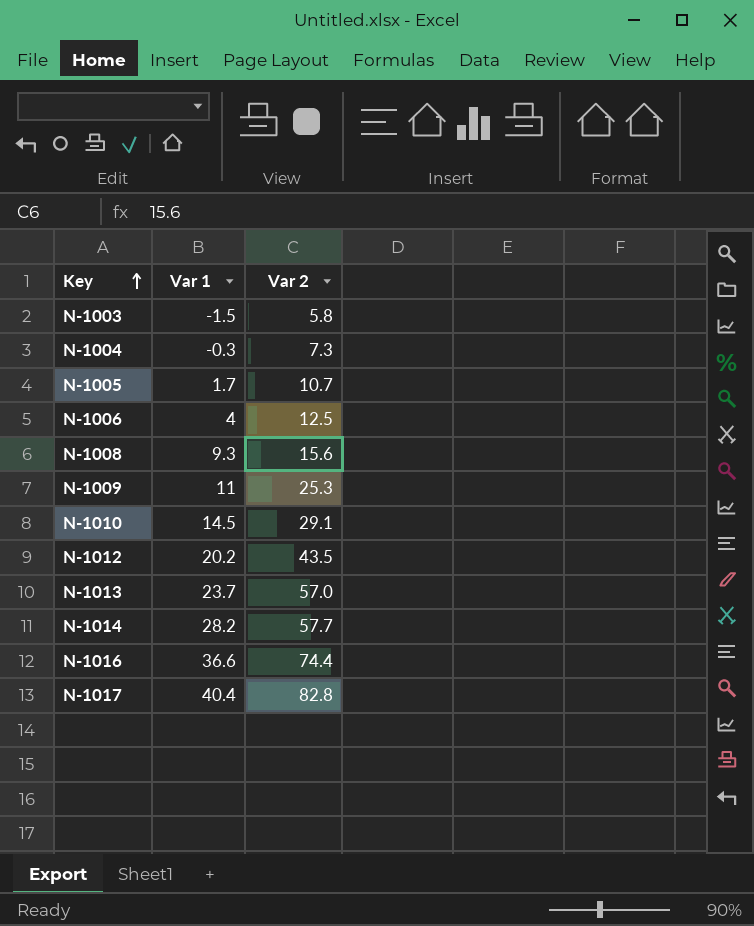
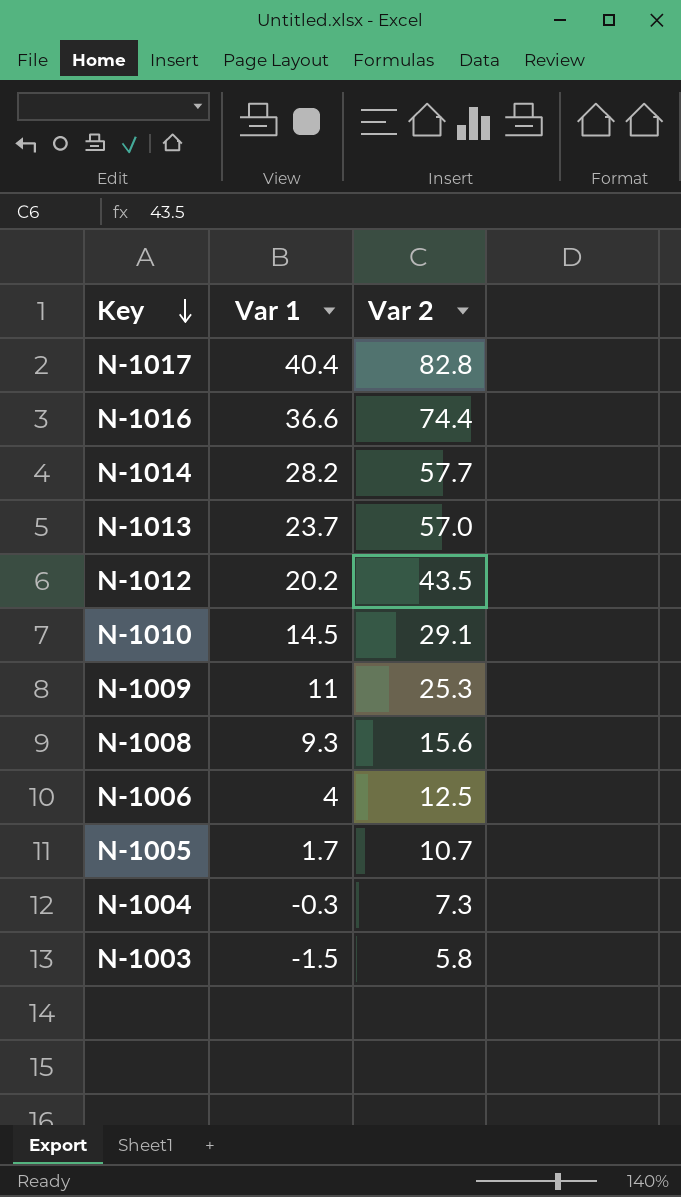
row order: Key ascending -> Key descending

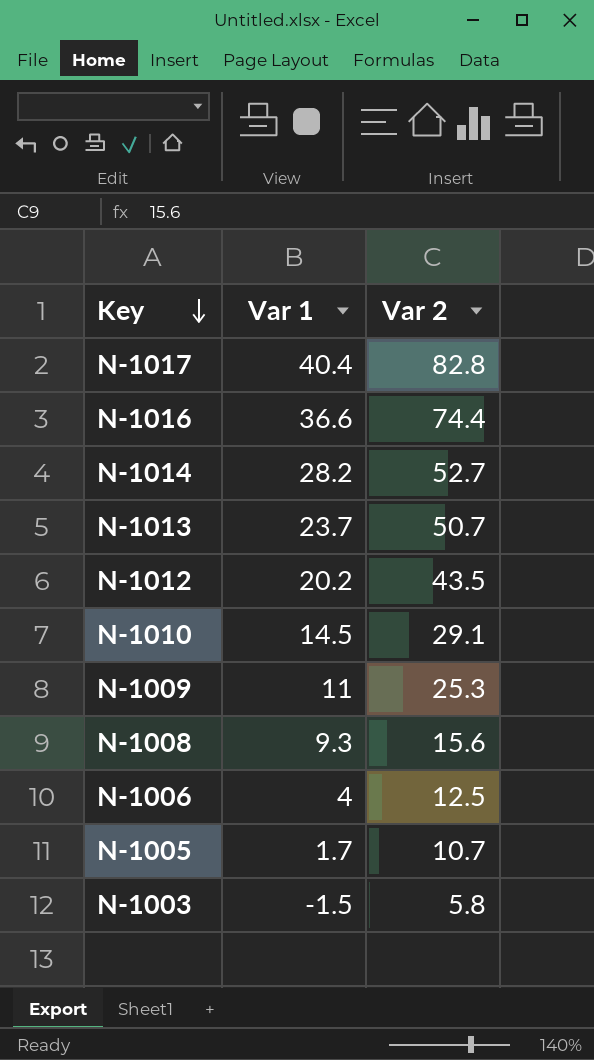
row N-1004: -0.3 | 7.3 -> none
N-1014 | Var 2: 57.7 -> 52.7
N-1013 | Var 2: 57.0 -> 50.7

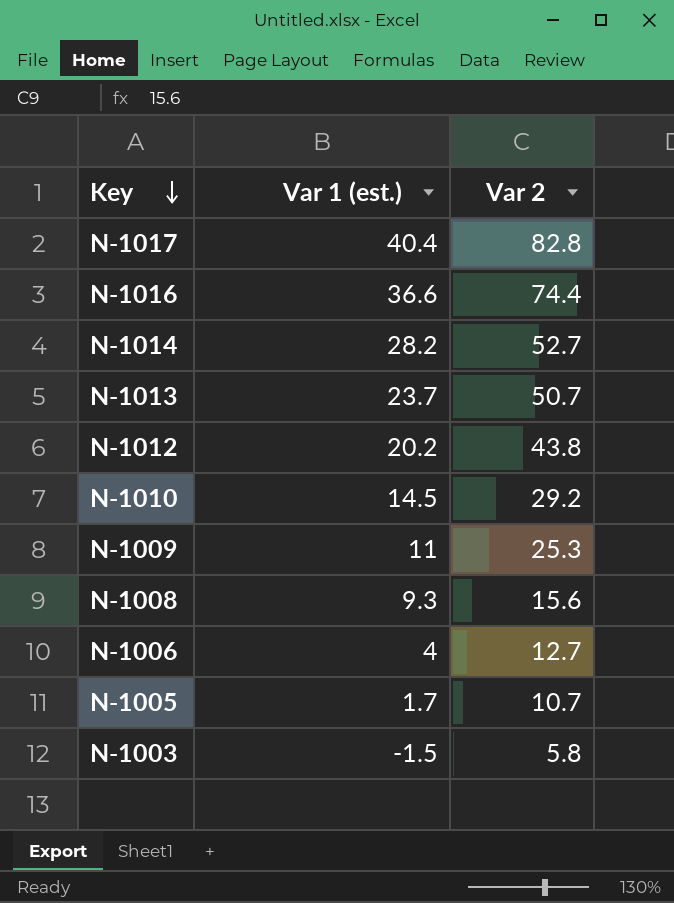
column name: Var 1 -> Var 1 (est.)
N-1012 | Var 2: 43.5 -> 43.8
N-1010 | Var 2: 29.1 -> 29.2
N-1006 | Var 2: 12.5 -> 12.7

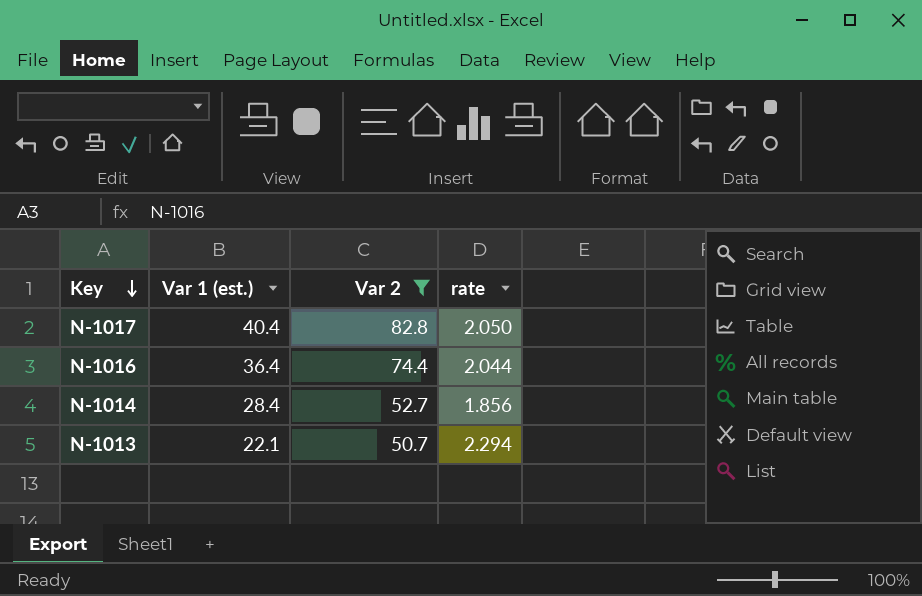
filter: none -> Var 2 >= 50.7
column rate | formula: none -> [Var 2] / [Var 1 (est.)]
N-1016 | Var 1 (est.): 36.6 -> 36.4
N-1014 | Var 1 (est.): 28.2 -> 28.4
N-1013 | Var 1 (est.): 23.7 -> 22.1

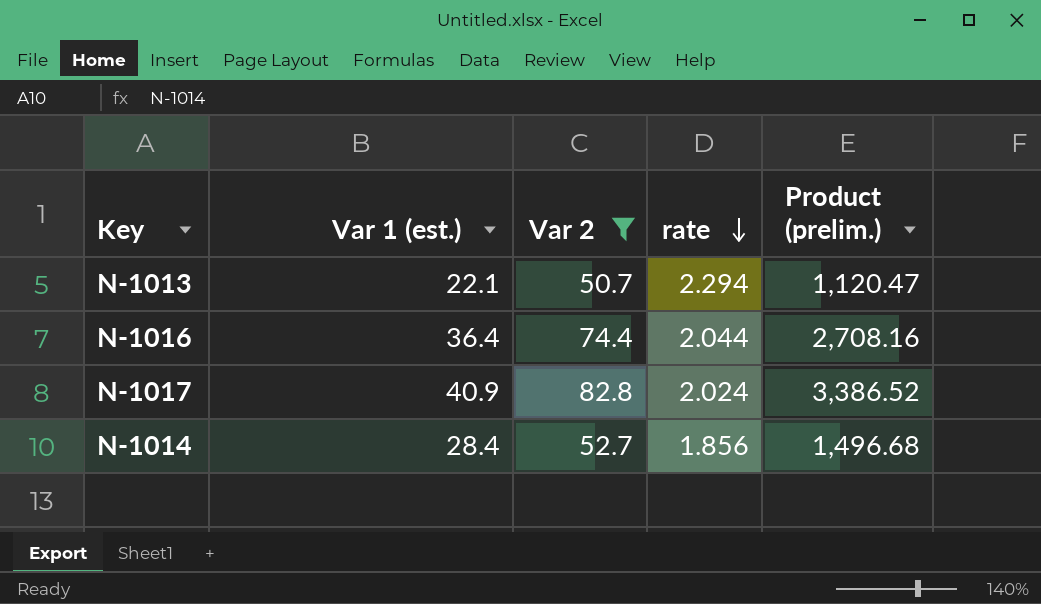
row order: Key descending -> rate descending
column Product (prelim.) | formula: none -> [Var 1 (est.)] * [Var 2]
N-1017 | Var 1 (est.): 40.4 -> 40.9
N-1017 | rate: 2.050 -> 2.024

